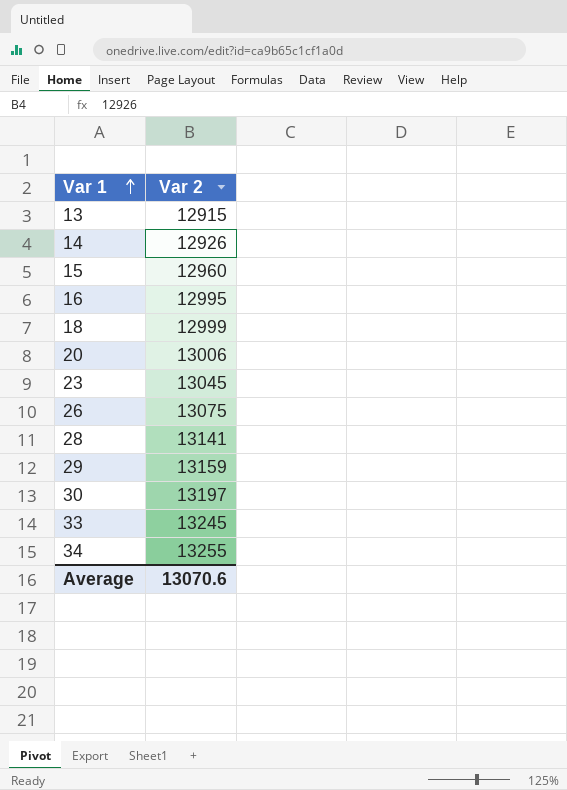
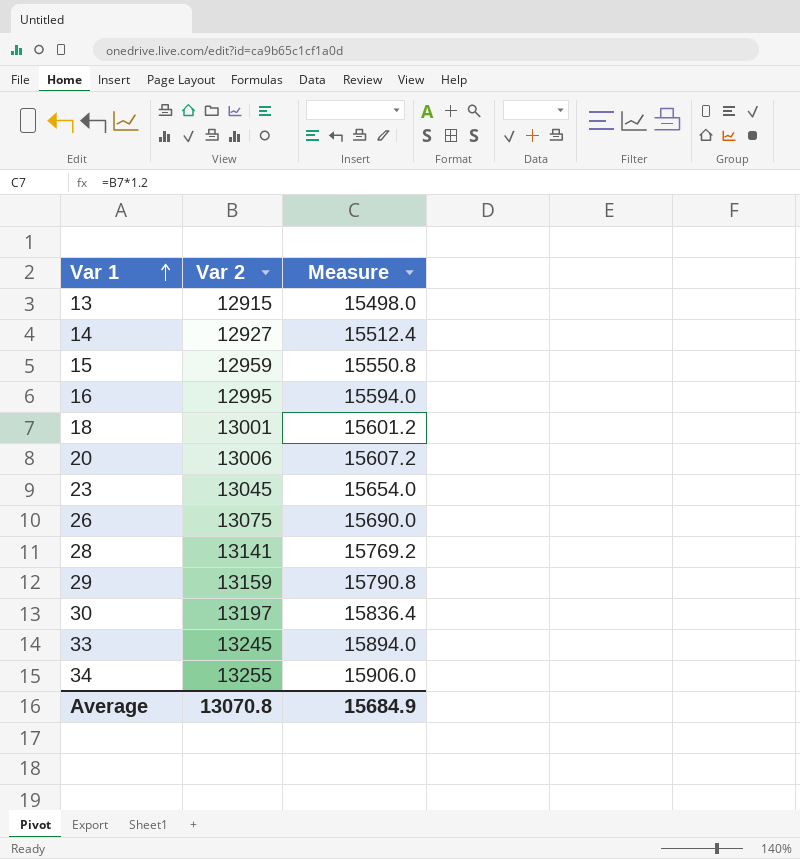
column Measure | formula: none -> [Var 2] * 1.2
14 | Var 2: 12926 -> 12927
15 | Var 2: 12960 -> 12959
18 | Var 2: 12999 -> 13001
Average | Var 2: 13070.6 -> 13070.8

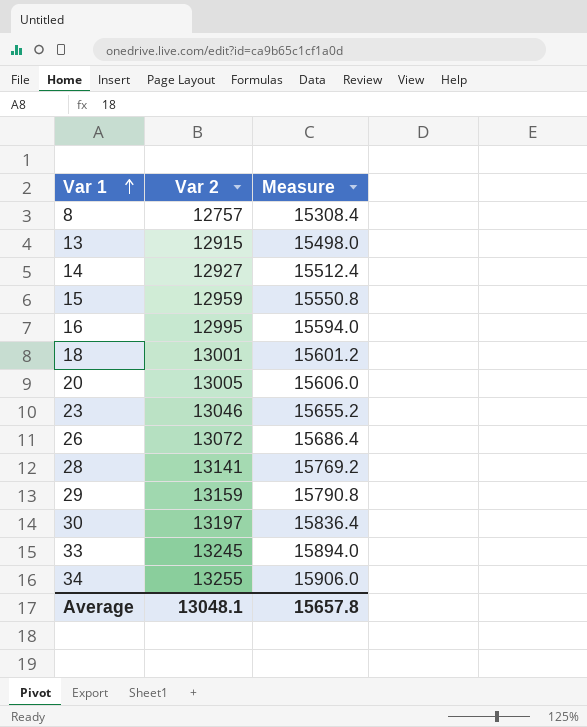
row 8: none -> 12757 | 15308.4
20 | Var 2: 13006 -> 13005
20 | Measure: 15607.2 -> 15606.0
23 | Var 2: 13045 -> 13046
23 | Measure: 15654.0 -> 15655.2
26 | Var 2: 13075 -> 13072
26 | Measure: 15690.0 -> 15686.4
Average | Var 2: 13070.8 -> 13048.1
Average | Measure: 15684.9 -> 15657.8

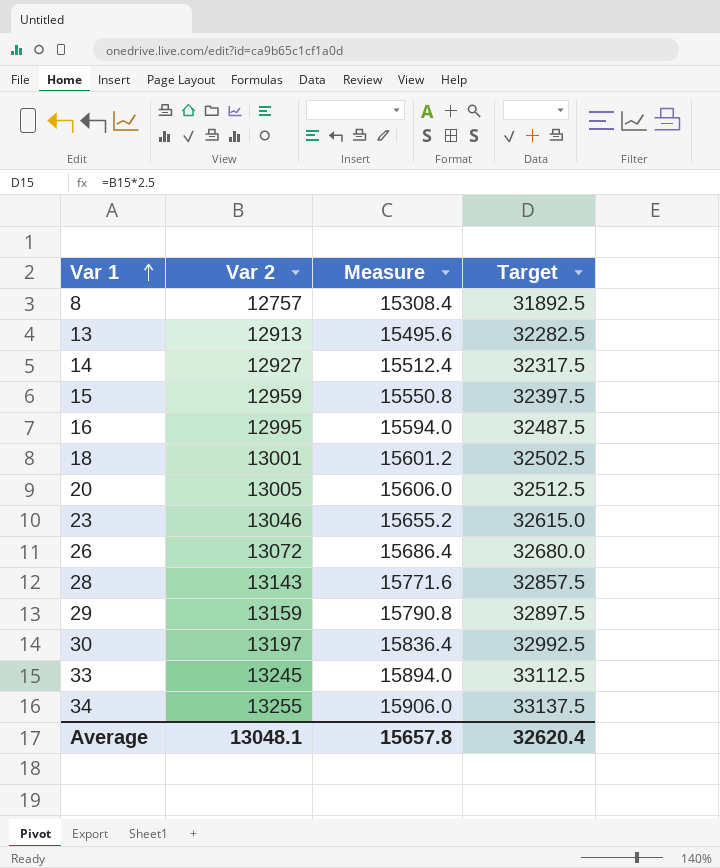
column Target | formula: none -> [Var 2] * 2.5
13 | Var 2: 12915 -> 12913
13 | Measure: 15498.0 -> 15495.6
28 | Var 2: 13141 -> 13143
28 | Measure: 15769.2 -> 15771.6

